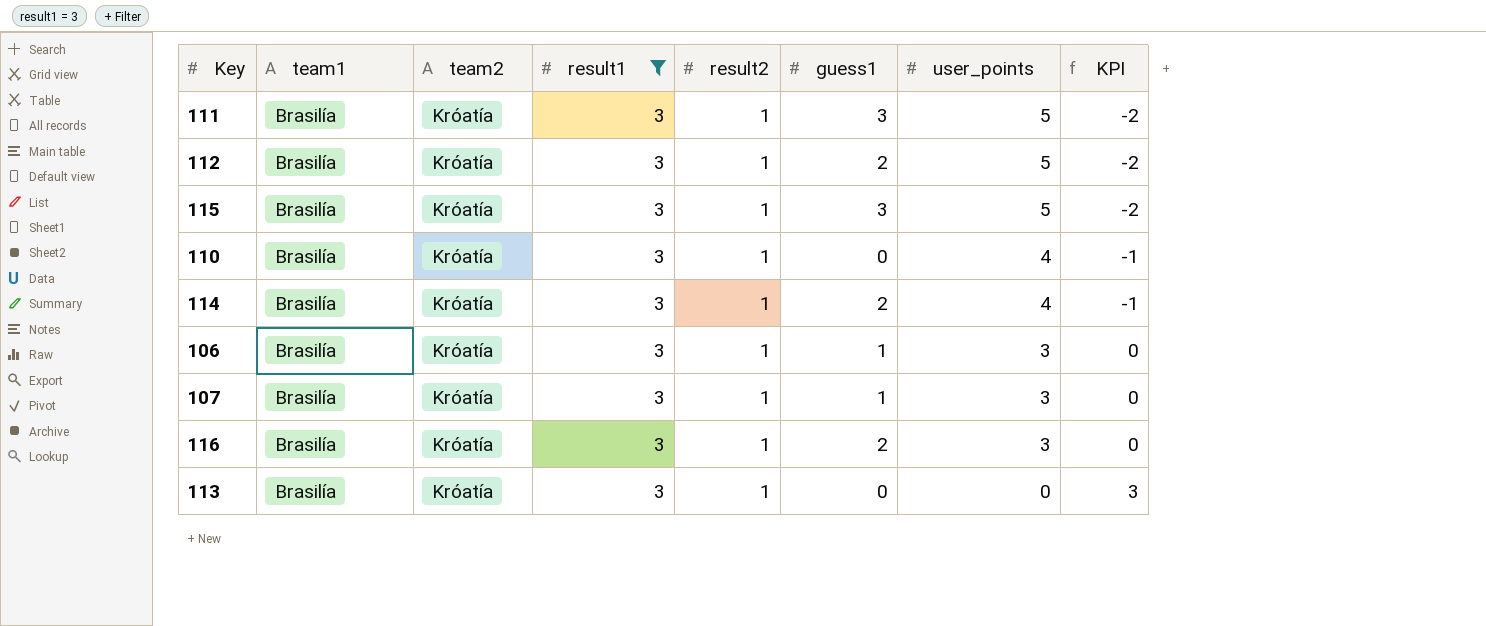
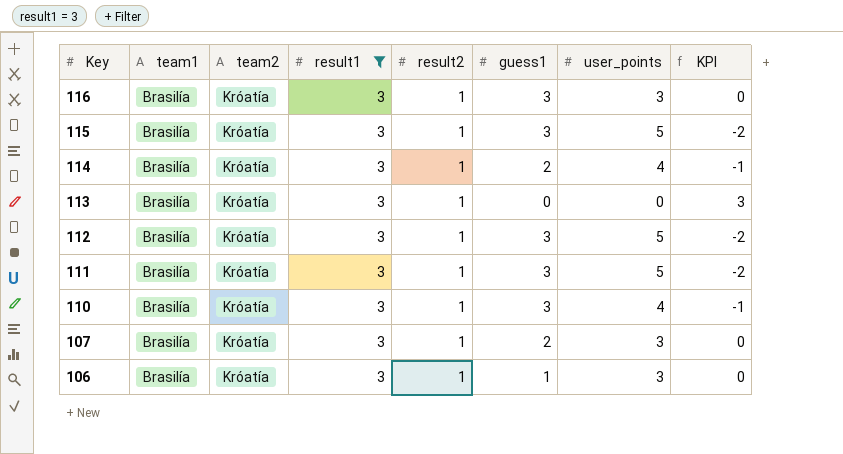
row order: user_points descending -> Key descending
116 | guess1: 2 -> 3
112 | guess1: 2 -> 3
110 | guess1: 0 -> 3
107 | guess1: 1 -> 2

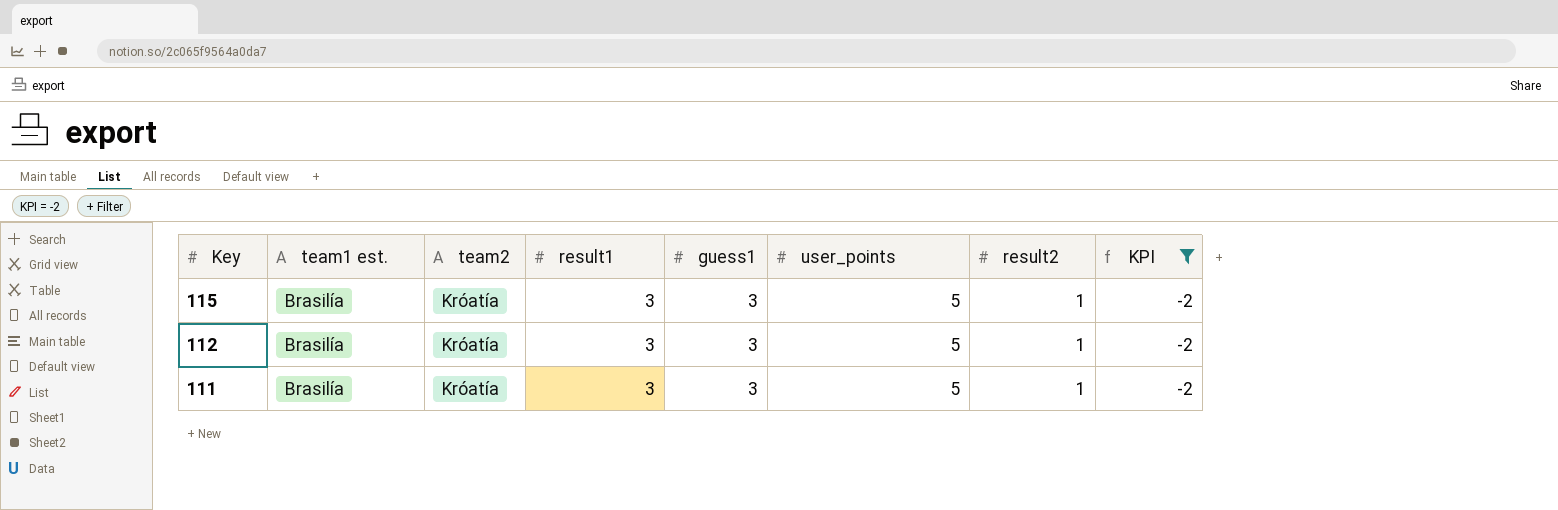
filter: result1 = 3 -> KPI = -2
column name: team1 -> team1 est.
column result2 | position: 5 -> 7

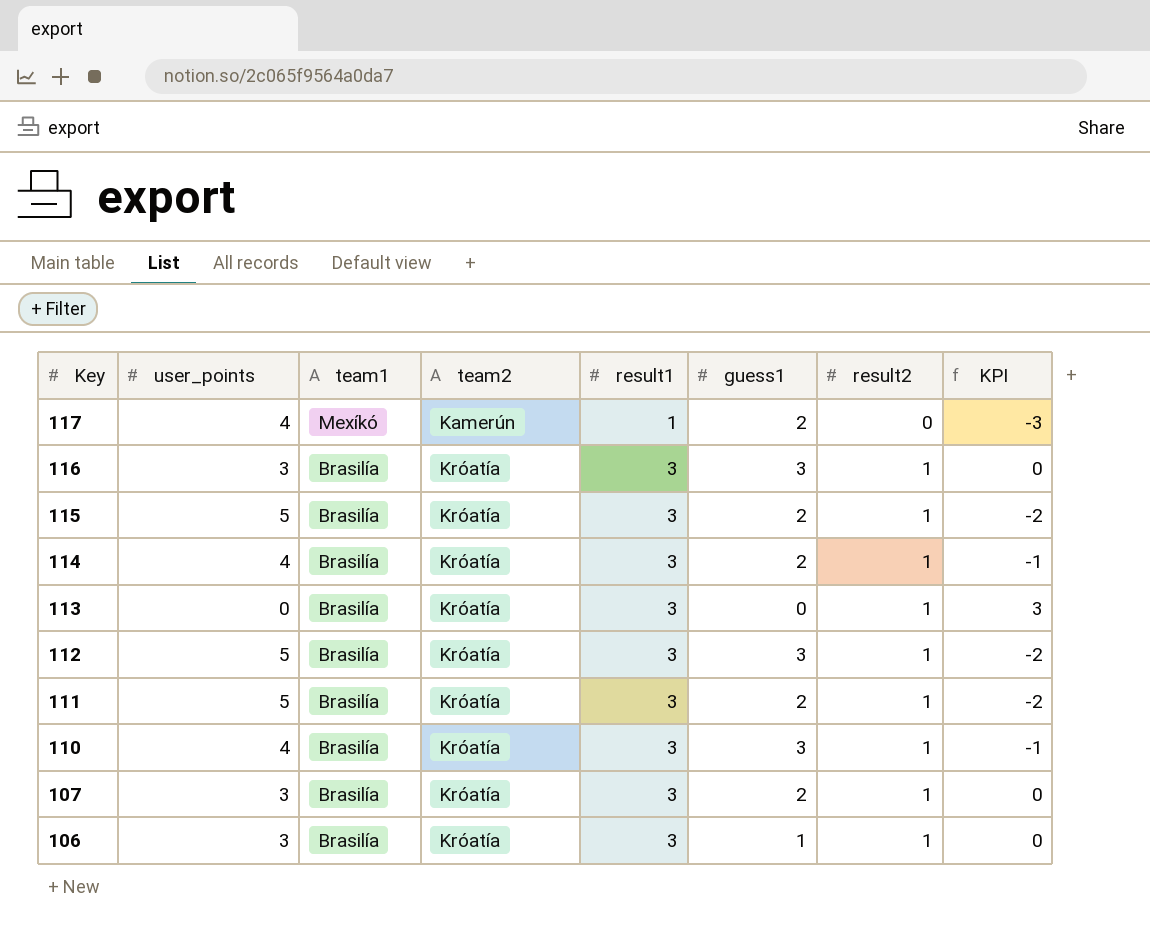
filter: KPI = -2 -> none
column user_points | position: 6 -> 2
column name: team1 est. -> team1
115 | guess1: 3 -> 2
111 | guess1: 3 -> 2

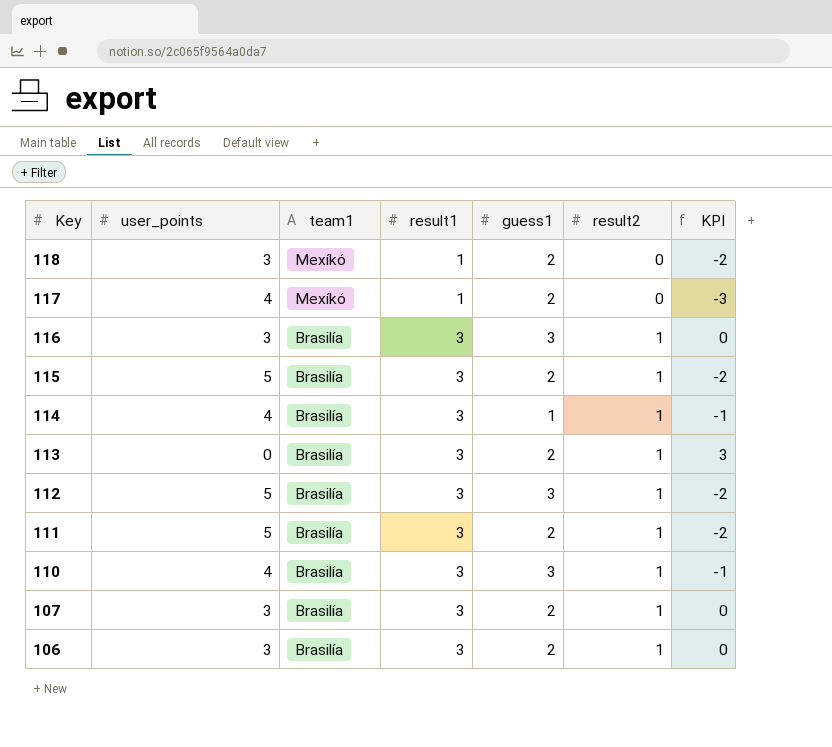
column team2 | position: 4 -> none
row 118: none -> 3 | Mexíkó | 1 | 2 | 0 | -2
114 | guess1: 2 -> 1
113 | guess1: 0 -> 2
106 | guess1: 1 -> 2

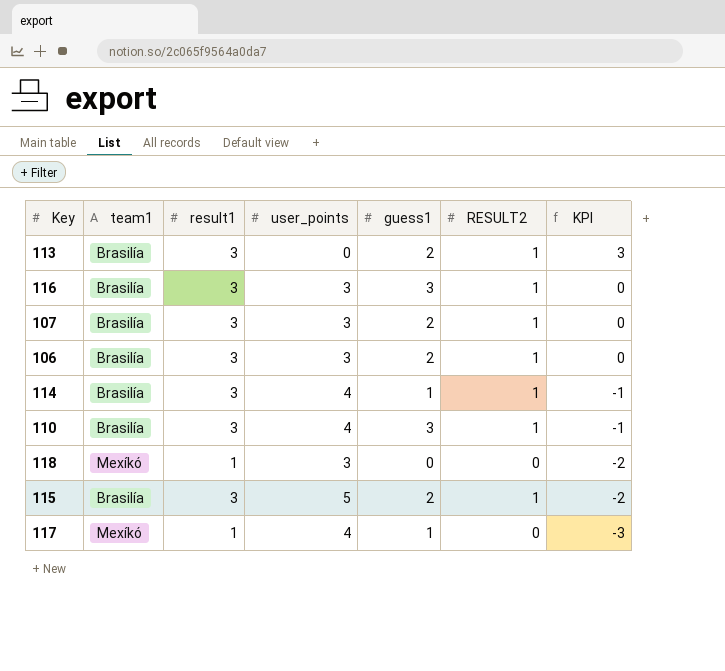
row order: Key descending -> KPI descending
column user_points | position: 2 -> 4
column name: result2 -> RESULT2
row 112: 5 | Brasilía | 3 | 3 | 1 | -2 -> none
row 111: 5 | Brasilía | 3 | 2 | 1 | -2 -> none
118 | guess1: 2 -> 0
117 | guess1: 2 -> 1

